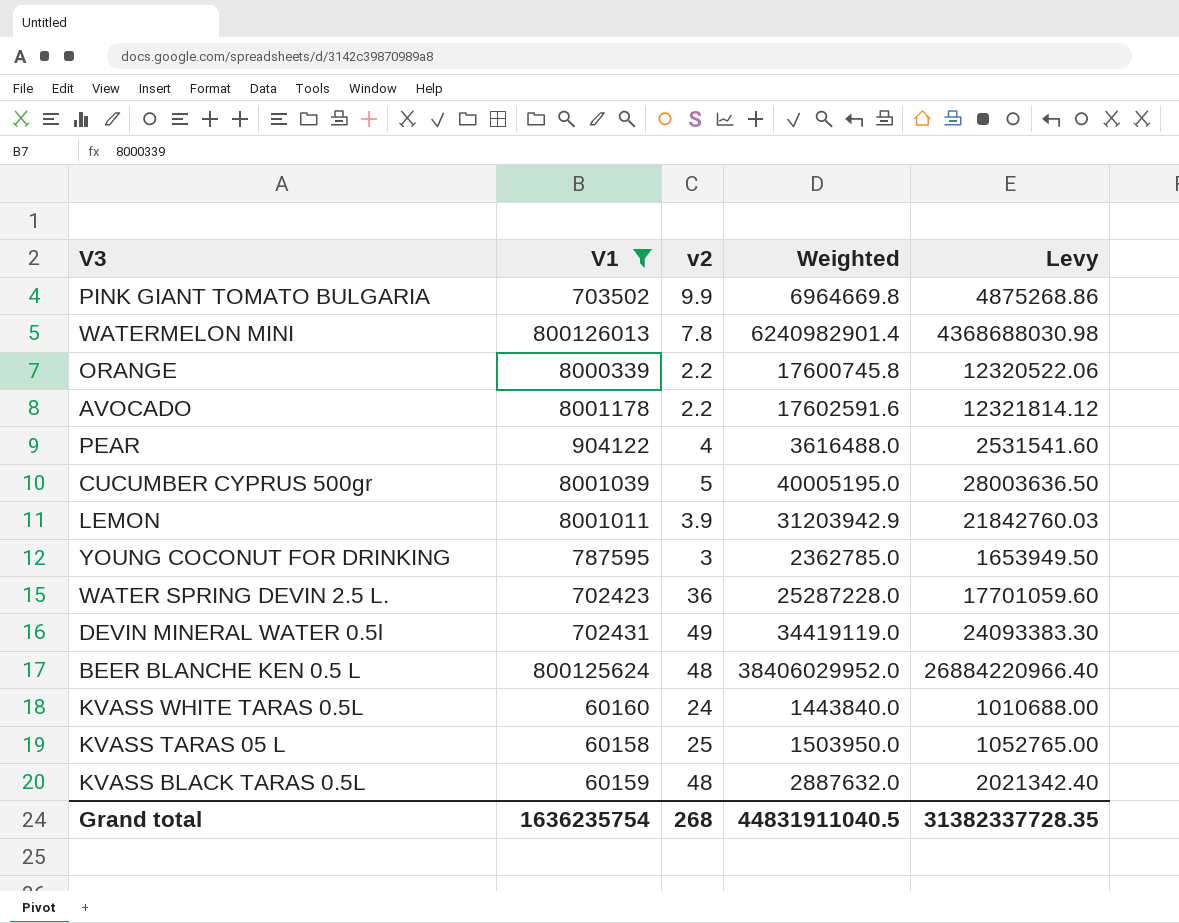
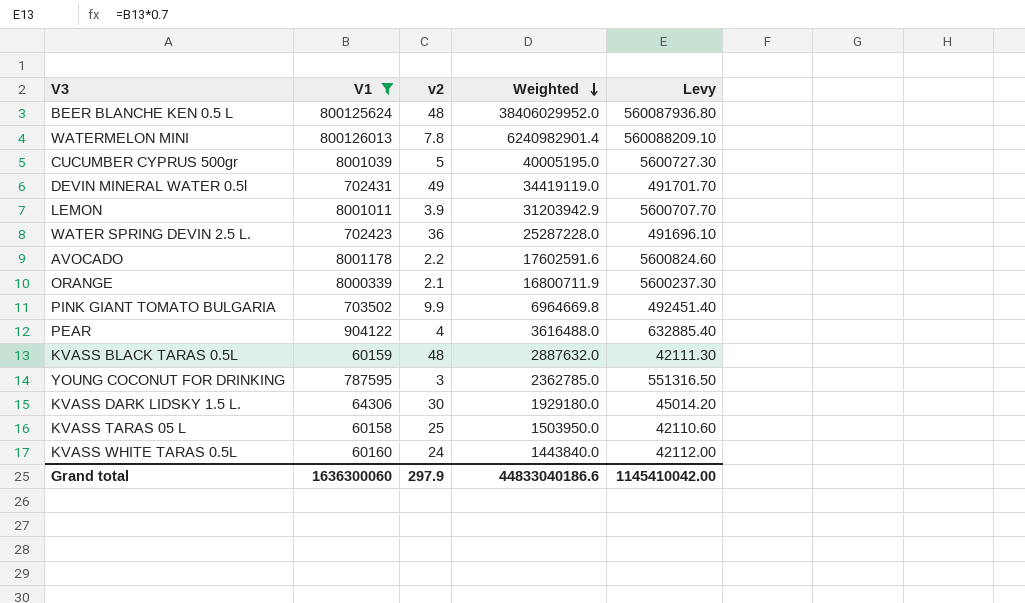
row order: none -> Weighted descending
column Levy | formula: [Weighted] * 0.7 -> [V1] * 0.7
ORANGE | v2: 2.2 -> 2.1
ORANGE | Weighted: 17600745.8 -> 16800711.9
row KVASS DARK LIDSKY 1.5 L.: none -> 64306 | 30 | 1929180.0 | 45014.20
Grand total | V1: 1636235754 -> 1636300060
Grand total | v2: 268 -> 297.9
Grand total | Weighted: 44831911040.5 -> 44833040186.6
Grand total | Levy: 31382337728.35 -> 1145410042.00

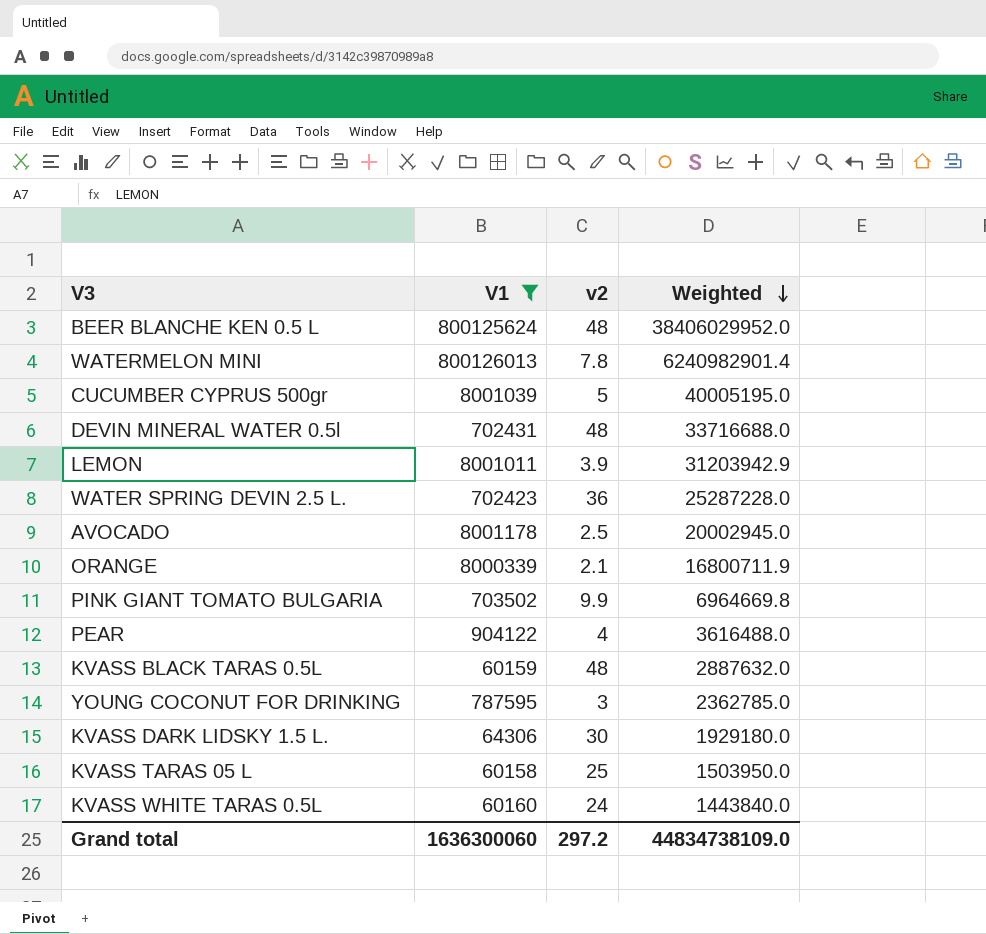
column Levy | formula: [V1] * 0.7 -> none
DEVIN MINERAL WATER 0.5l | v2: 49 -> 48
DEVIN MINERAL WATER 0.5l | Weighted: 34419119.0 -> 33716688.0
AVOCADO | v2: 2.2 -> 2.5
AVOCADO | Weighted: 17602591.6 -> 20002945.0
Grand total | v2: 297.9 -> 297.2
Grand total | Weighted: 44833040186.6 -> 44834738109.0

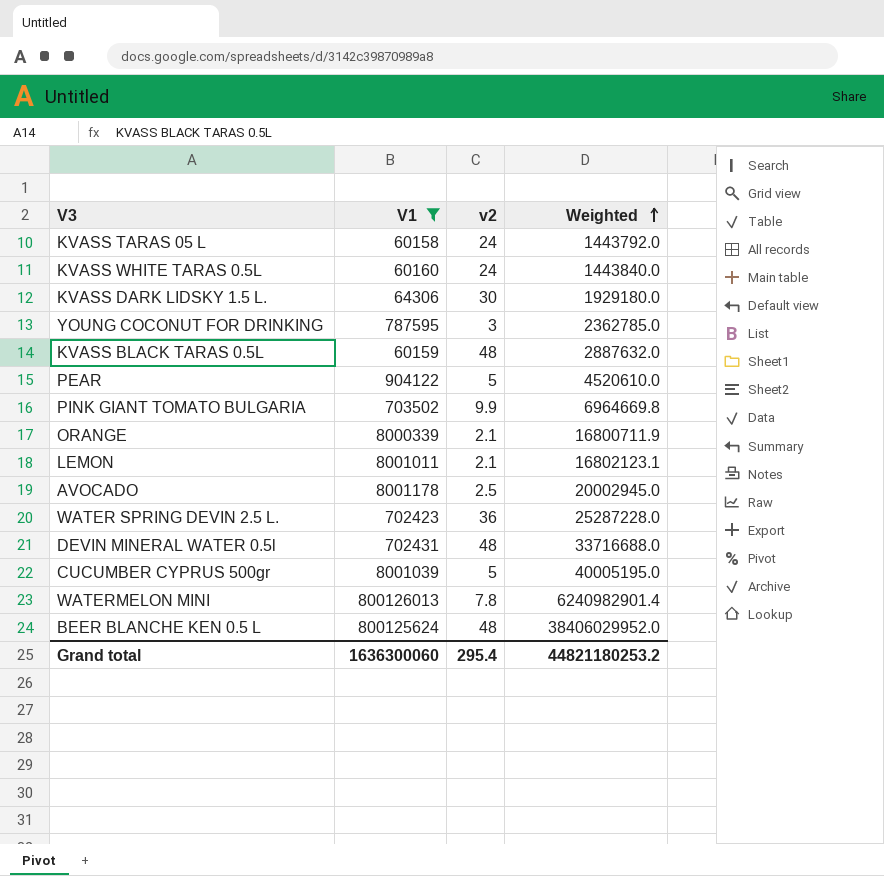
row order: Weighted descending -> Weighted ascending
KVASS TARAS 05 L | v2: 25 -> 24
KVASS TARAS 05 L | Weighted: 1503950.0 -> 1443792.0
PEAR | v2: 4 -> 5
PEAR | Weighted: 3616488.0 -> 4520610.0
LEMON | v2: 3.9 -> 2.1
LEMON | Weighted: 31203942.9 -> 16802123.1
Grand total | v2: 297.2 -> 295.4
Grand total | Weighted: 44834738109.0 -> 44821180253.2

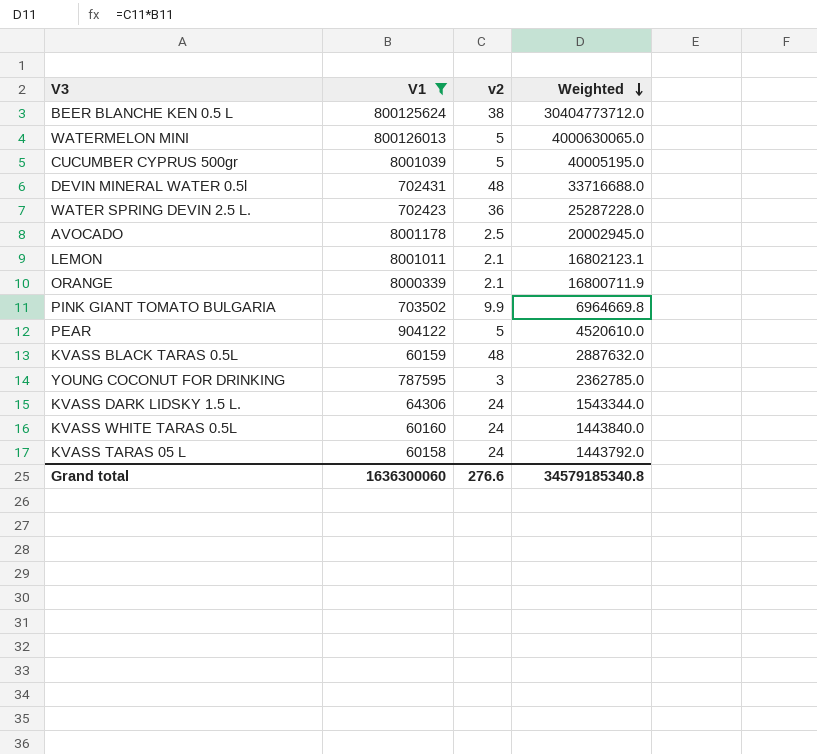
row order: Weighted ascending -> Weighted descending
BEER BLANCHE KEN 0.5 L | v2: 48 -> 38
BEER BLANCHE KEN 0.5 L | Weighted: 38406029952.0 -> 30404773712.0
WATERMELON MINI | v2: 7.8 -> 5
WATERMELON MINI | Weighted: 6240982901.4 -> 4000630065.0
KVASS DARK LIDSKY 1.5 L. | v2: 30 -> 24
KVASS DARK LIDSKY 1.5 L. | Weighted: 1929180.0 -> 1543344.0
Grand total | v2: 295.4 -> 276.6
Grand total | Weighted: 44821180253.2 -> 34579185340.8

